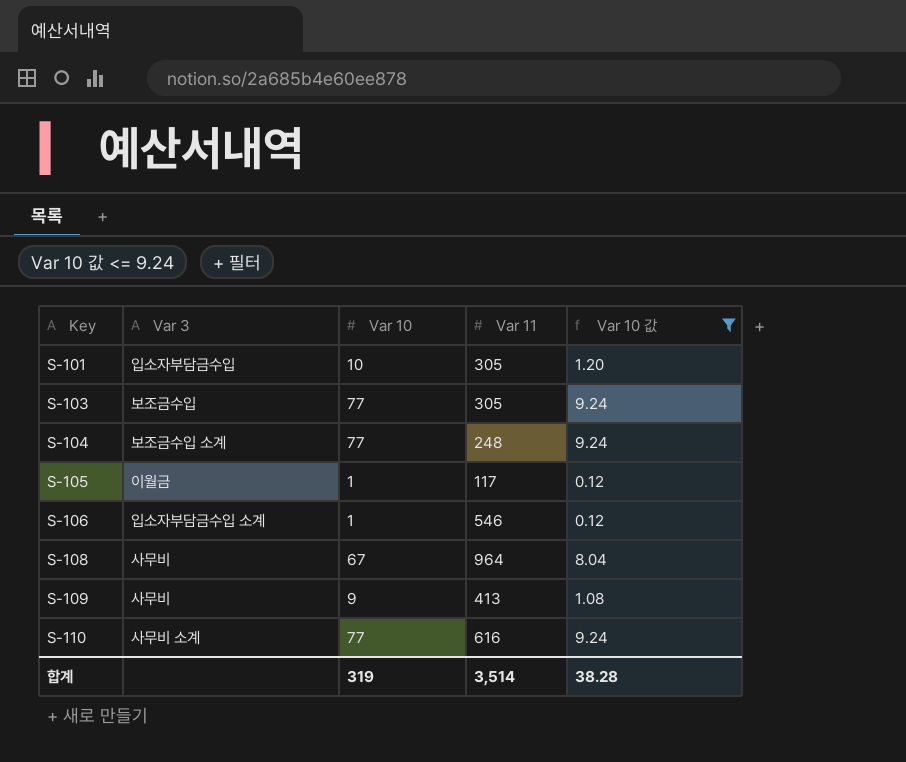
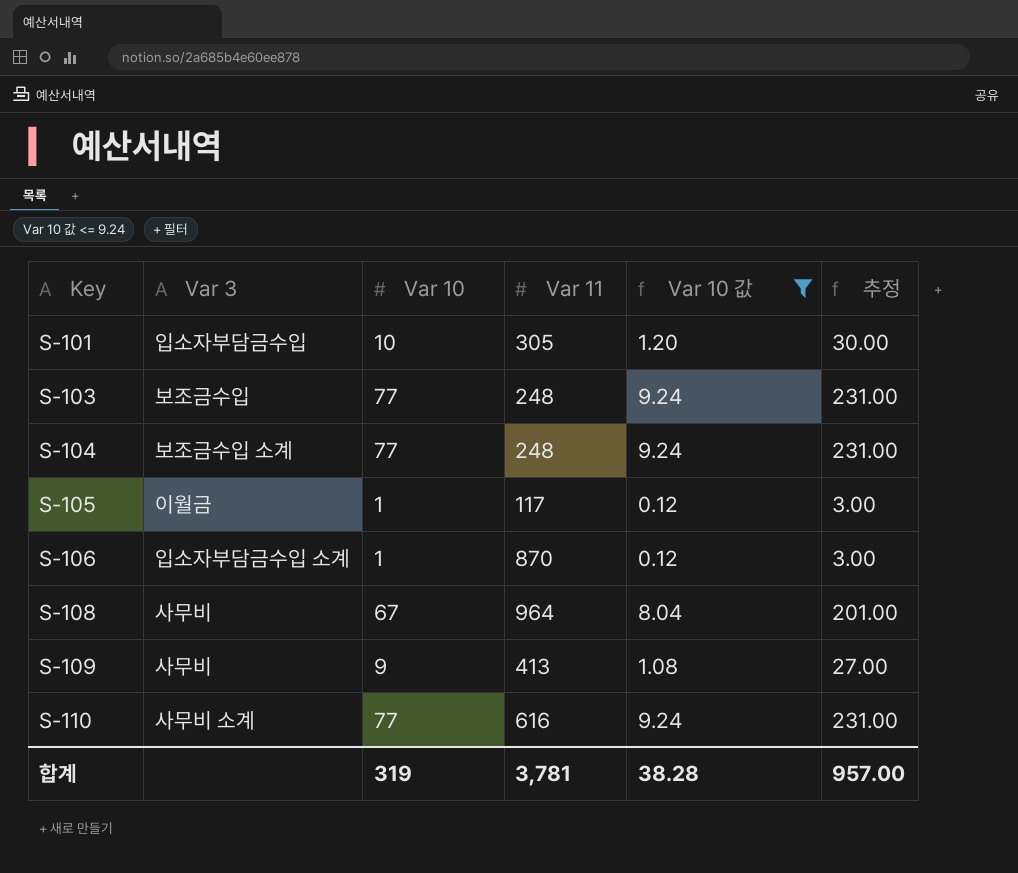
column 추정 | formula: none -> [Var 10] * 3
S-103 | Var 11: 305 -> 248
S-106 | Var 11: 546 -> 870
합계 | Var 11: 3,514 -> 3,781

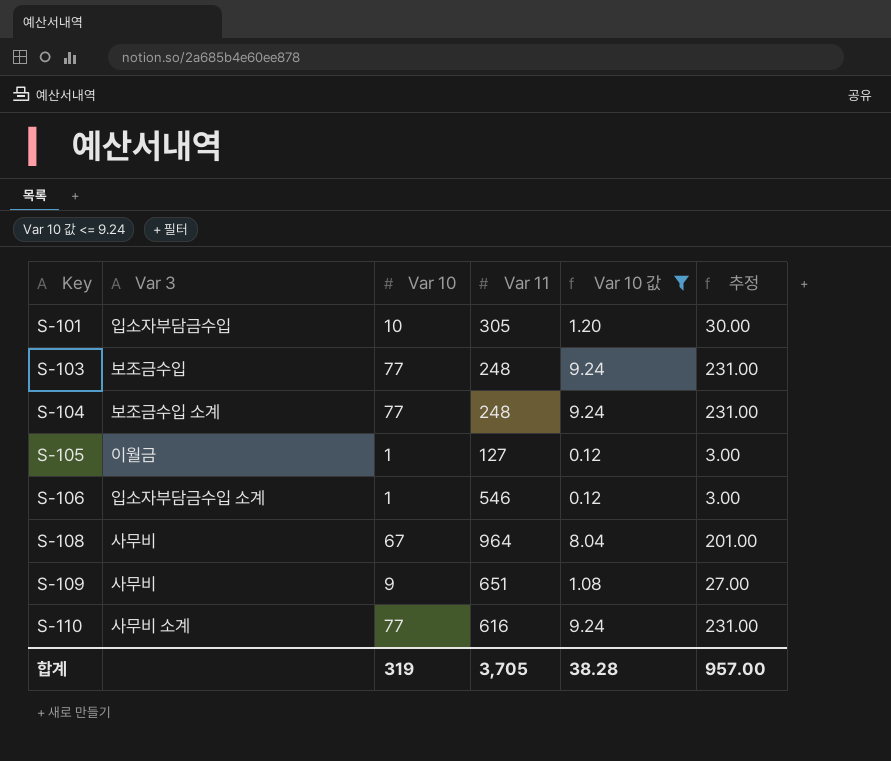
S-105 | Var 11: 117 -> 127
S-106 | Var 11: 870 -> 546
S-109 | Var 11: 413 -> 651
합계 | Var 11: 3,781 -> 3,705

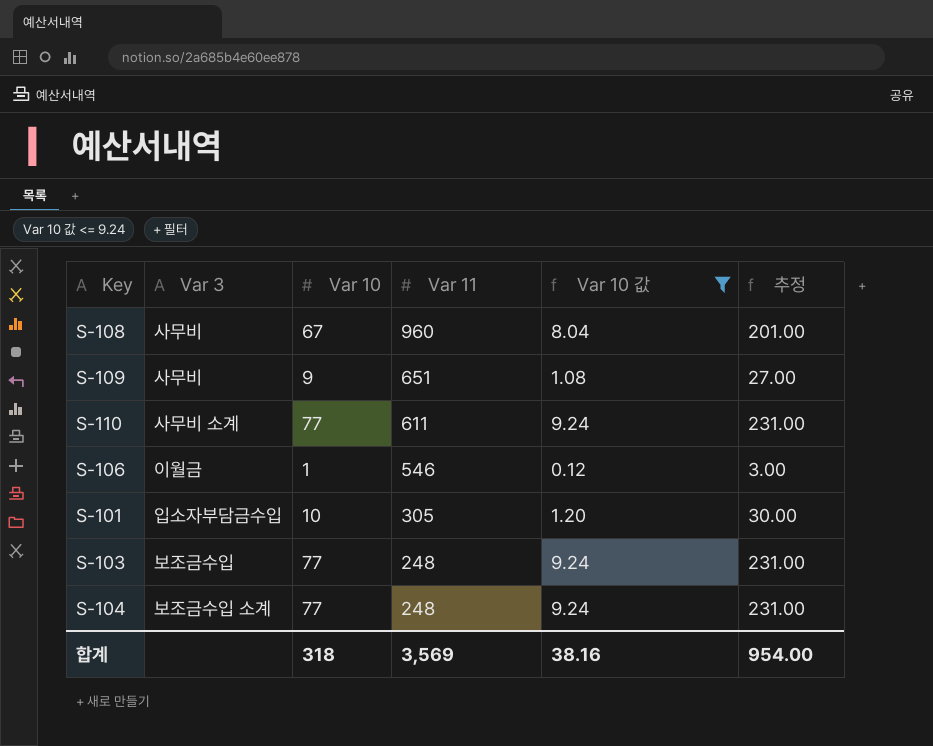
row order: Key ascending -> Var 11 descending
row S-105: 이월금 | 1 | 127 | 0.12 | 3.00 -> none
S-108 | Var 11: 964 -> 960
S-110 | Var 11: 616 -> 611
S-106 | Var 3: 입소자부담금수입 소계 -> 이월금
합계 | Var 10: 319 -> 318
합계 | Var 11: 3,705 -> 3,569
합계 | Var 10 값: 38.28 -> 38.16
합계 | 추정: 957.00 -> 954.00

